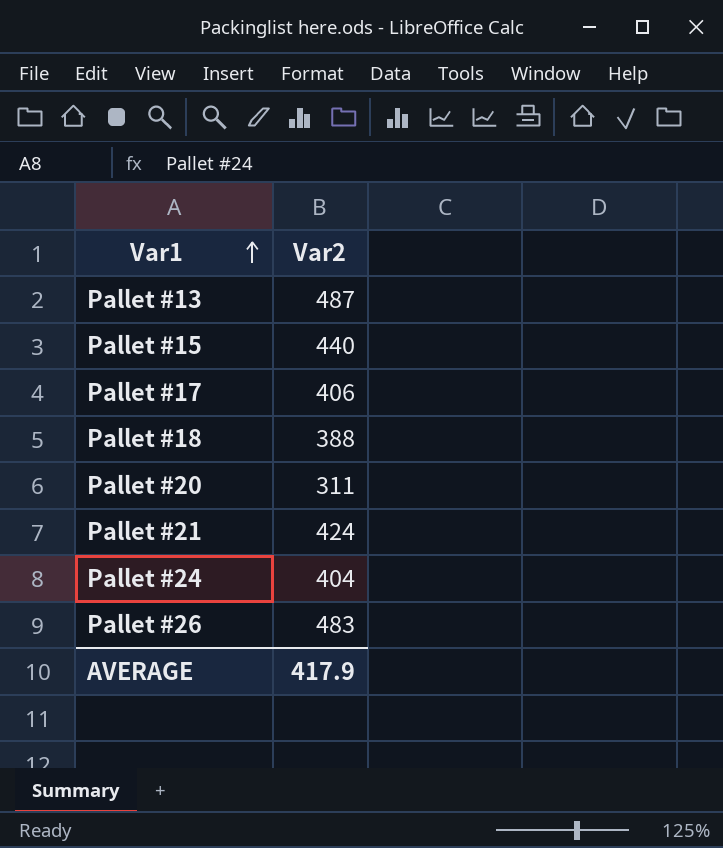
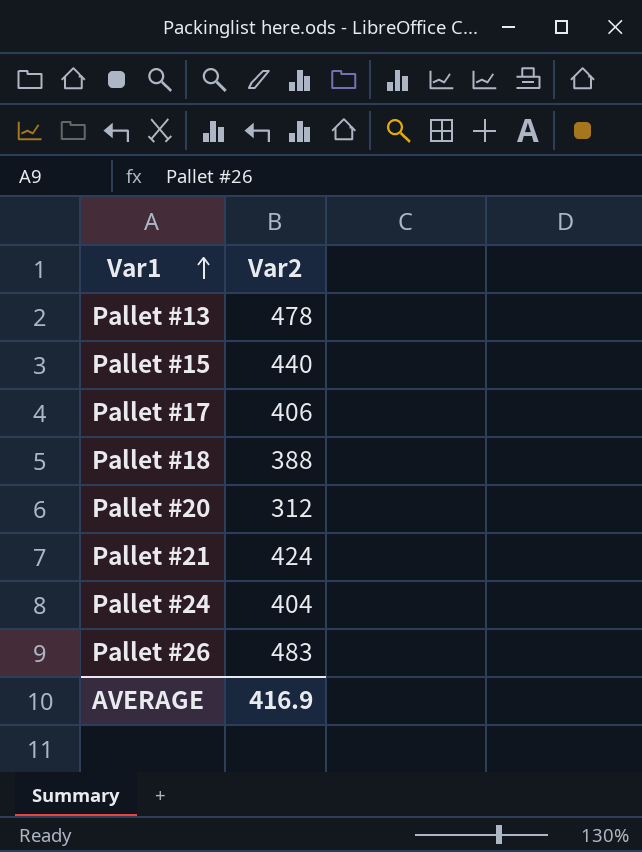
Pallet #13 | Var2: 487 -> 478
Pallet #20 | Var2: 311 -> 312
AVERAGE | Var2: 417.9 -> 416.9

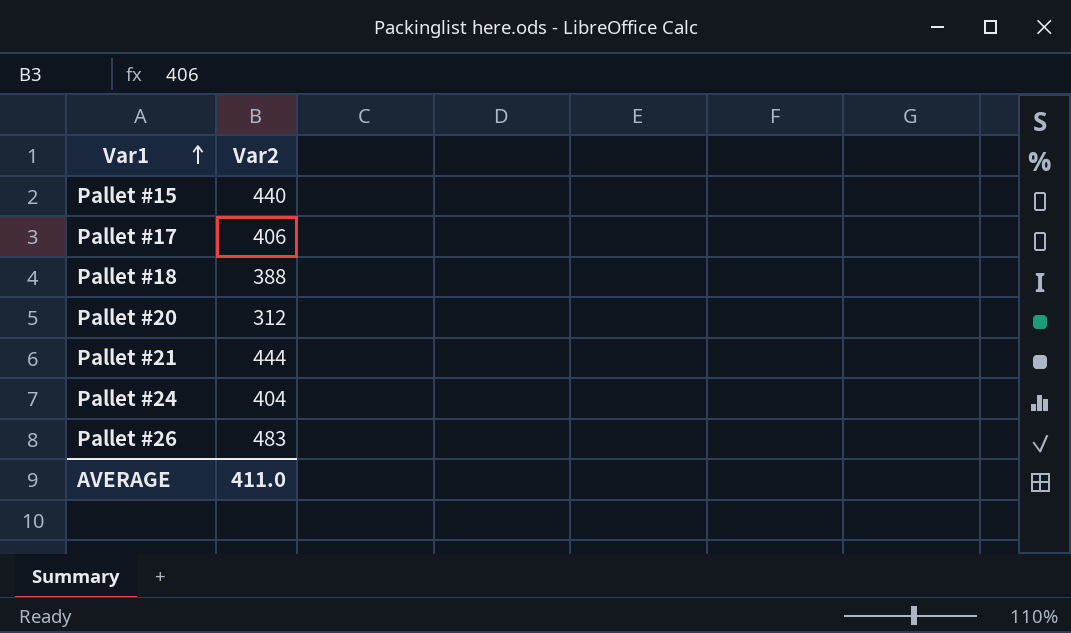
row Pallet #13: 478 -> none
Pallet #21 | Var2: 424 -> 444
AVERAGE | Var2: 416.9 -> 411.0

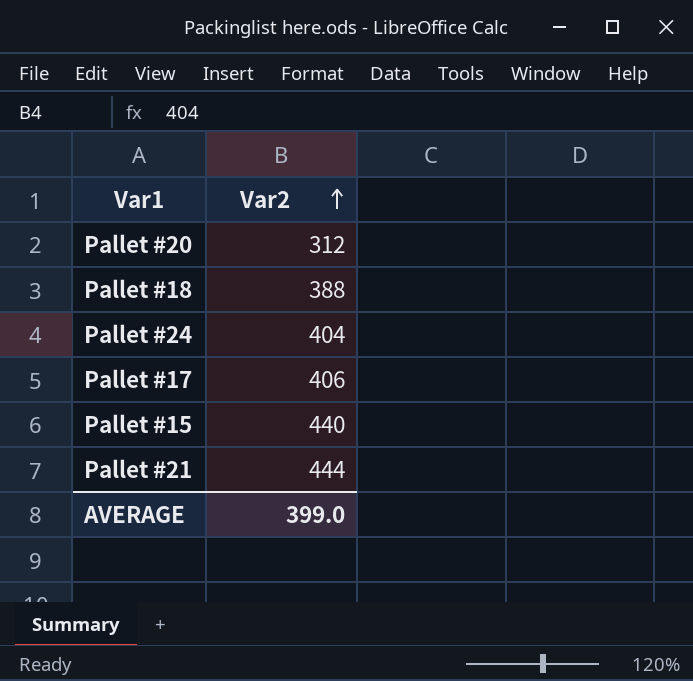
row order: Var1 ascending -> Var2 ascending
row Pallet #26: 483 -> none
AVERAGE | Var2: 411.0 -> 399.0

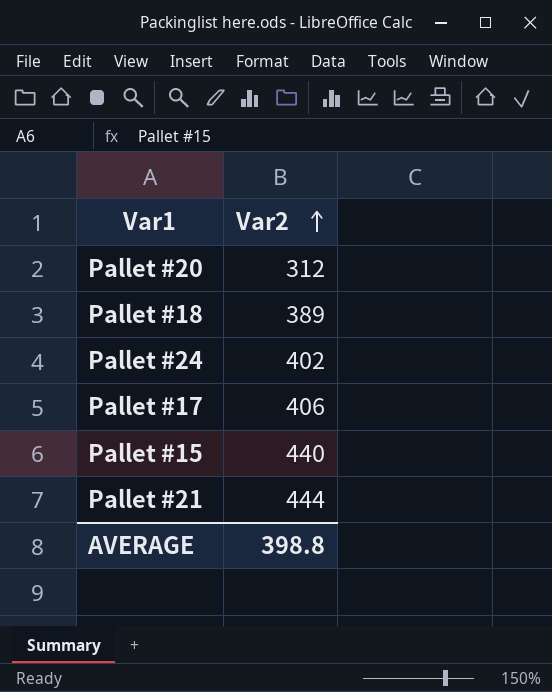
Pallet #18 | Var2: 388 -> 389
Pallet #24 | Var2: 404 -> 402
AVERAGE | Var2: 399.0 -> 398.8

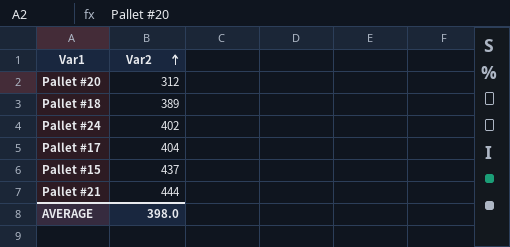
Pallet #17 | Var2: 406 -> 404
Pallet #15 | Var2: 440 -> 437
AVERAGE | Var2: 398.8 -> 398.0

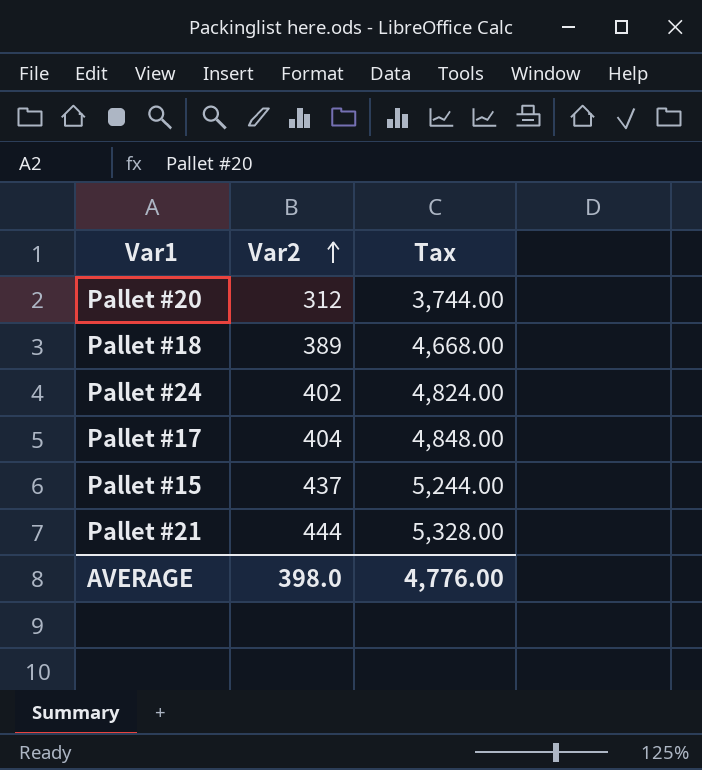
column Tax | formula: none -> [Var2] * 12

